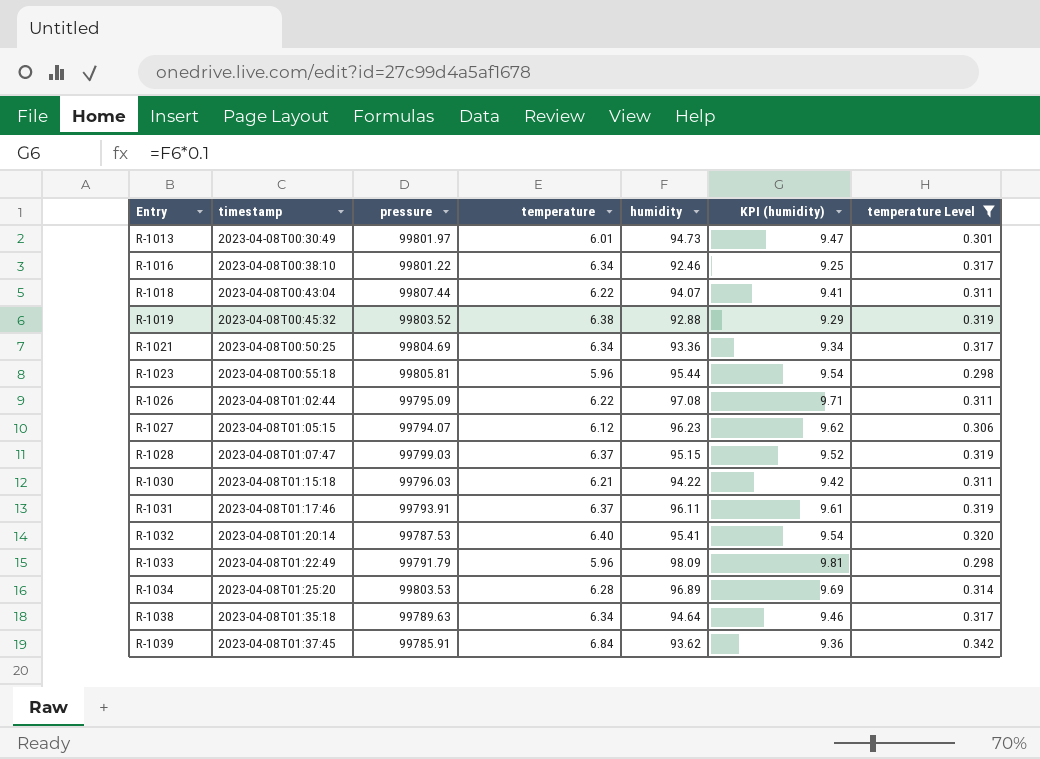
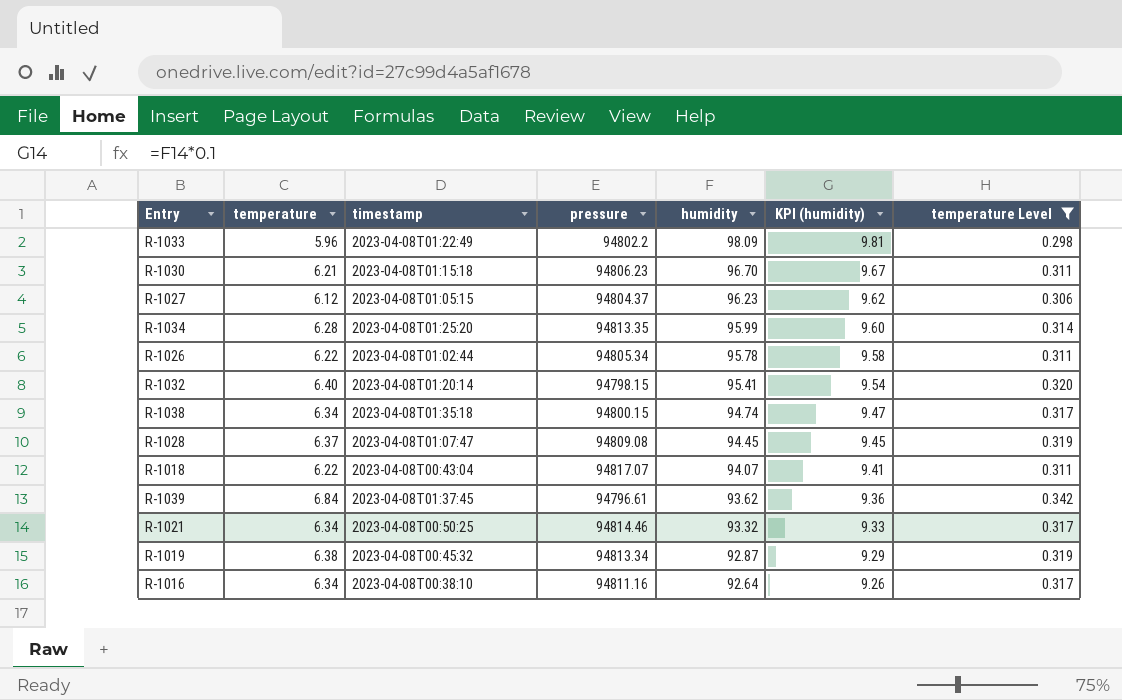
row order: Entry ascending -> humidity descending
column temperature | position: 4 -> 2
row R-1013: 2023-04-08T00:30:49 | 99801.97 | 6.01 | 94.73 | 9.47 | 0.301 -> none
row R-1023: 2023-04-08T00:55:18 | 99805.81 | 5.96 | 95.44 | 9.54 | 0.298 -> none
row R-1031: 2023-04-08T01:17:46 | 99793.91 | 6.37 | 96.11 | 9.61 | 0.319 -> none
R-1033 | pressure: 99791.79 -> 94802.2
R-1030 | pressure: 99796.03 -> 94806.23
R-1030 | humidity: 94.22 -> 96.70
R-1030 | KPI (humidity): 9.42 -> 9.67
R-1027 | pressure: 99794.07 -> 94804.37
R-1034 | pressure: 99803.53 -> 94813.35
R-1034 | humidity: 96.89 -> 95.99
R-1034 | KPI (humidity): 9.69 -> 9.60
R-1026 | pressure: 99795.09 -> 94805.34
R-1026 | humidity: 97.08 -> 95.78
R-1026 | KPI (humidity): 9.71 -> 9.58
R-1032 | pressure: 99787.53 -> 94798.15
R-1038 | pressure: 99789.63 -> 94800.15
R-1038 | humidity: 94.64 -> 94.74
R-1038 | KPI (humidity): 9.46 -> 9.47
R-1028 | pressure: 99799.03 -> 94809.08
R-1028 | humidity: 95.15 -> 94.45
R-1028 | KPI (humidity): 9.52 -> 9.45
R-1018 | pressure: 99807.44 -> 94817.07
R-1039 | pressure: 99785.91 -> 94796.61
R-1021 | pressure: 99804.69 -> 94814.46
R-1021 | humidity: 93.36 -> 93.32
R-1021 | KPI (humidity): 9.34 -> 9.33
R-1019 | pressure: 99803.52 -> 94813.34
R-1019 | humidity: 92.88 -> 92.87
R-1016 | pressure: 99801.22 -> 94811.16
R-1016 | humidity: 92.46 -> 92.64
R-1016 | KPI (humidity): 9.25 -> 9.26

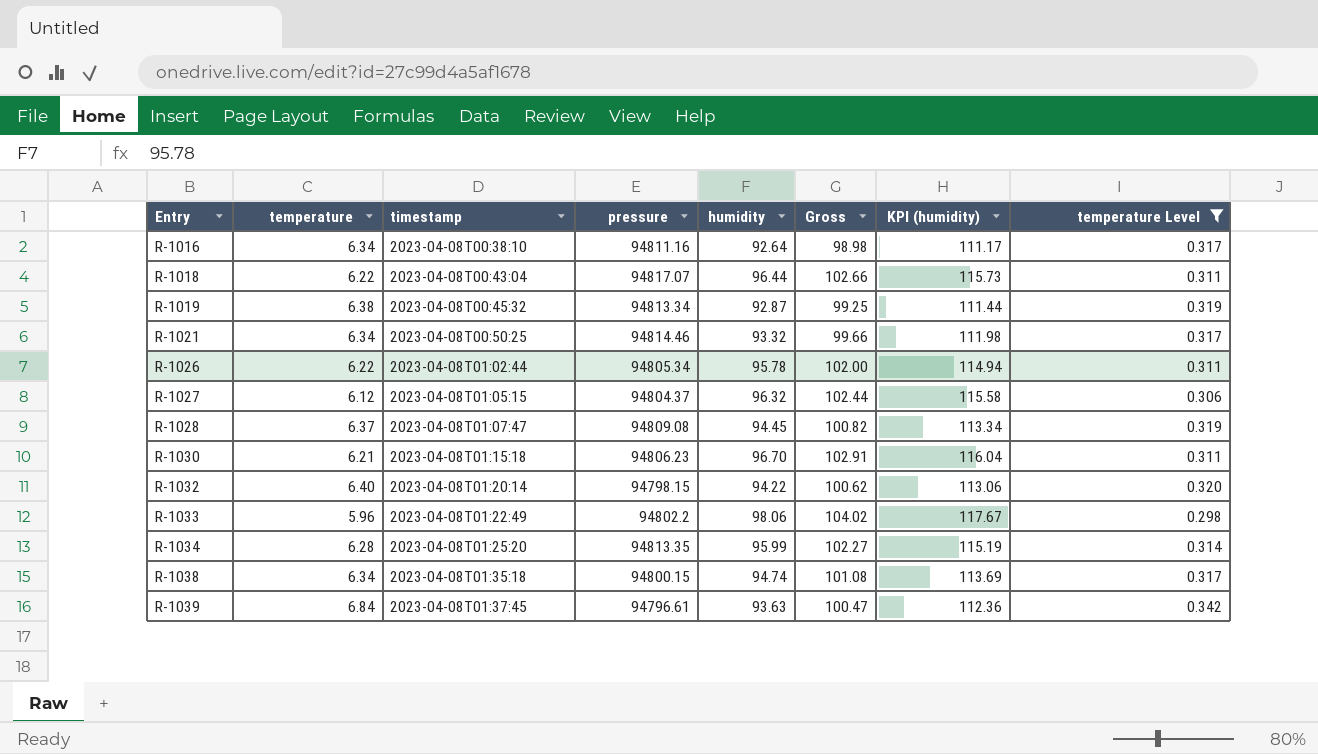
row order: humidity descending -> Entry ascending
column Gross | formula: none -> [temperature] + [humidity]
column KPI (humidity) | formula: [humidity] * 0.1 -> [humidity] * 1.2
R-1018 | humidity: 94.07 -> 96.44
R-1027 | humidity: 96.23 -> 96.32
R-1032 | humidity: 95.41 -> 94.22
R-1033 | humidity: 98.09 -> 98.06
R-1039 | humidity: 93.62 -> 93.63

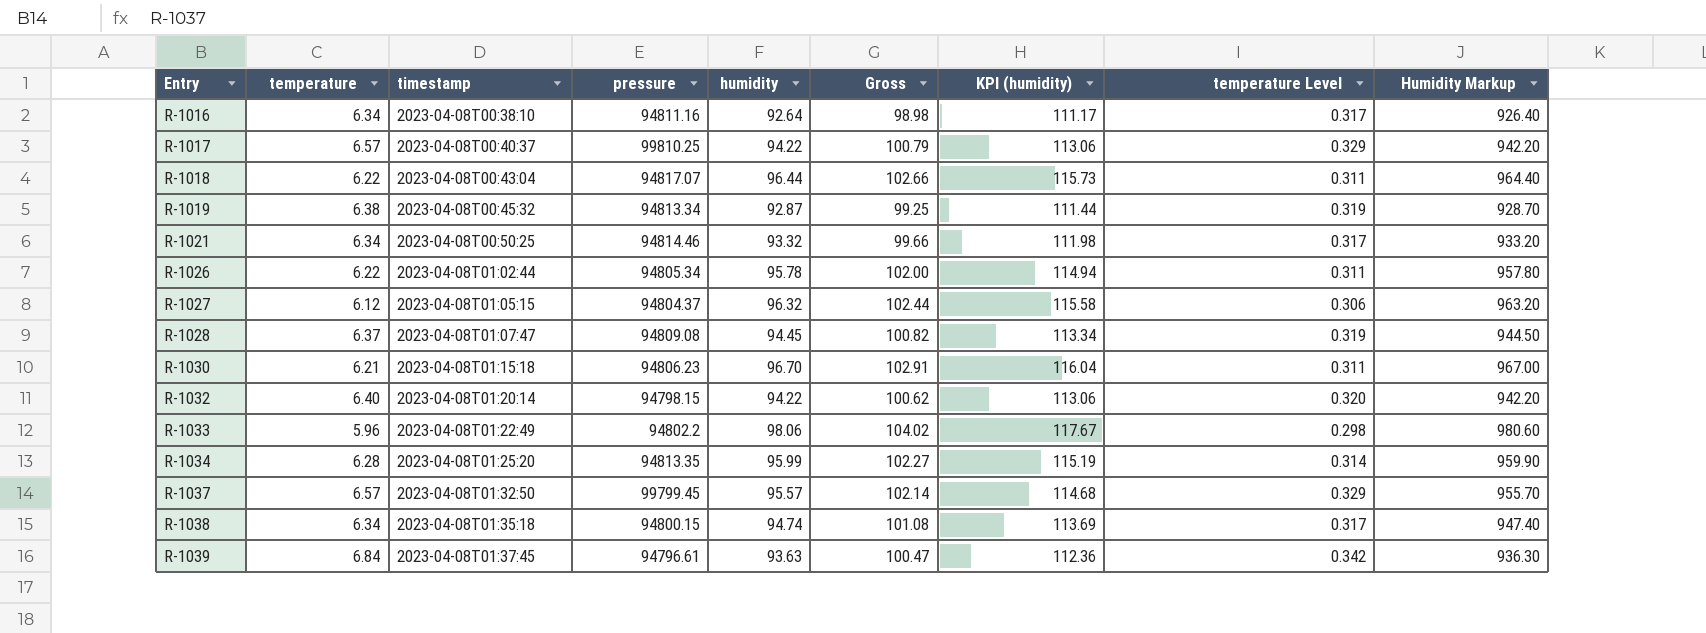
filter: temperature Level != 0.329 -> none
column Humidity Markup | formula: none -> [humidity] * 10

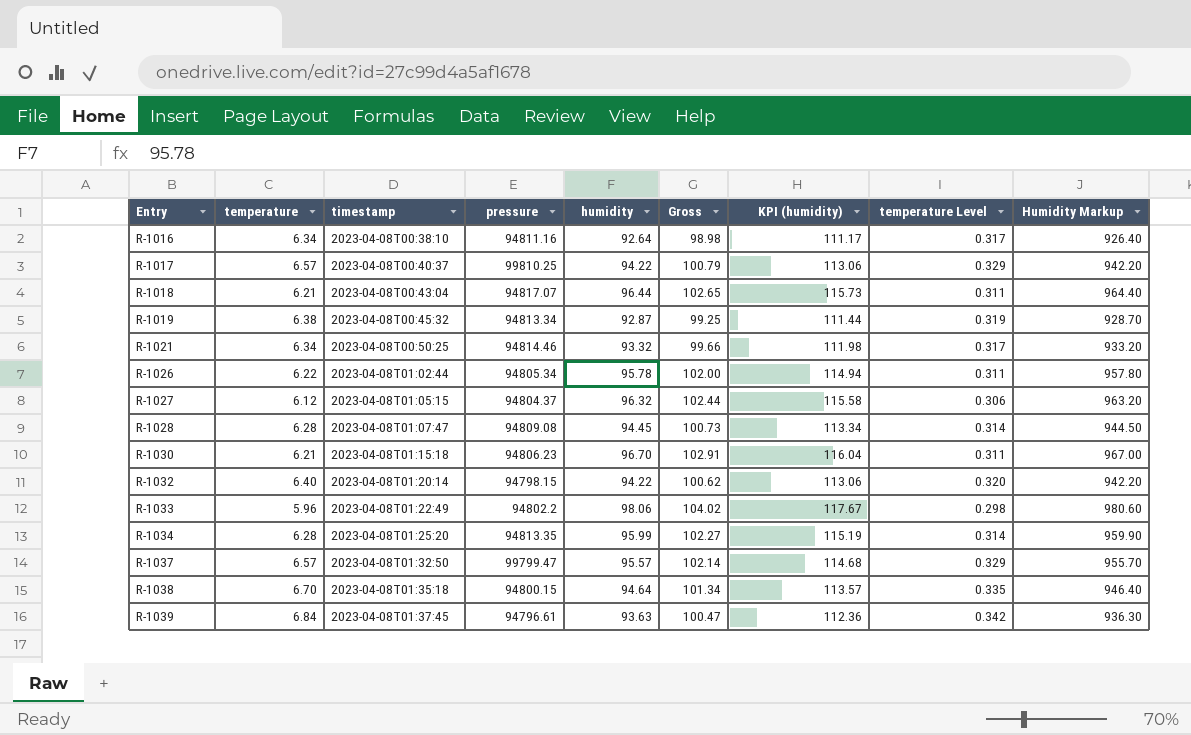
R-1018 | temperature: 6.22 -> 6.21
R-1018 | Gross: 102.66 -> 102.65
R-1028 | temperature: 6.37 -> 6.28
R-1028 | Gross: 100.82 -> 100.73
R-1028 | temperature Level: 0.319 -> 0.314
R-1037 | pressure: 99799.45 -> 99799.47
R-1038 | temperature: 6.34 -> 6.70
R-1038 | humidity: 94.74 -> 94.64
R-1038 | Gross: 101.08 -> 101.34
R-1038 | KPI (humidity): 113.69 -> 113.57
R-1038 | temperature Level: 0.317 -> 0.335
R-1038 | Humidity Markup: 947.40 -> 946.40

